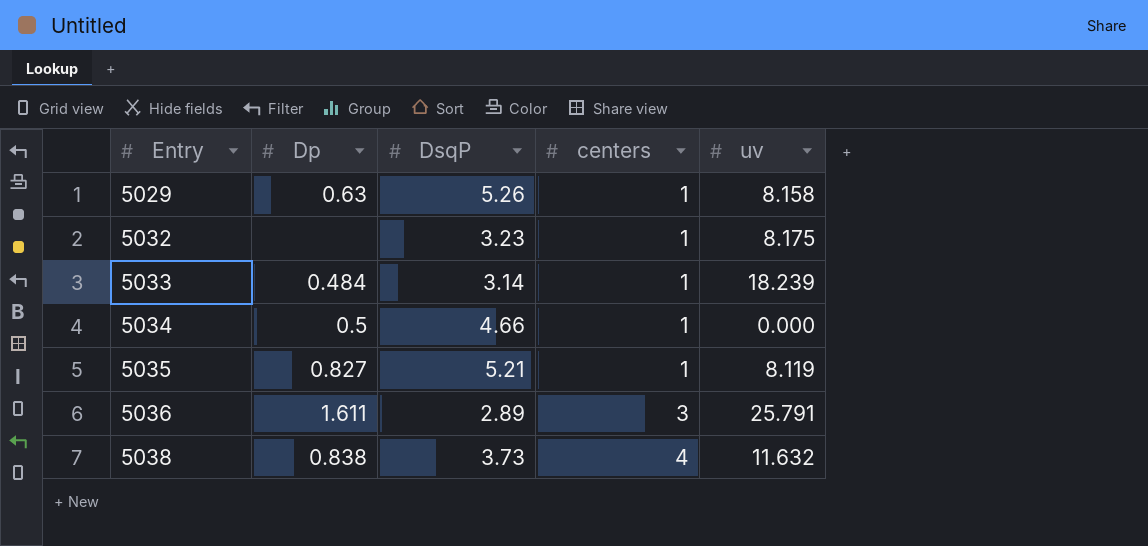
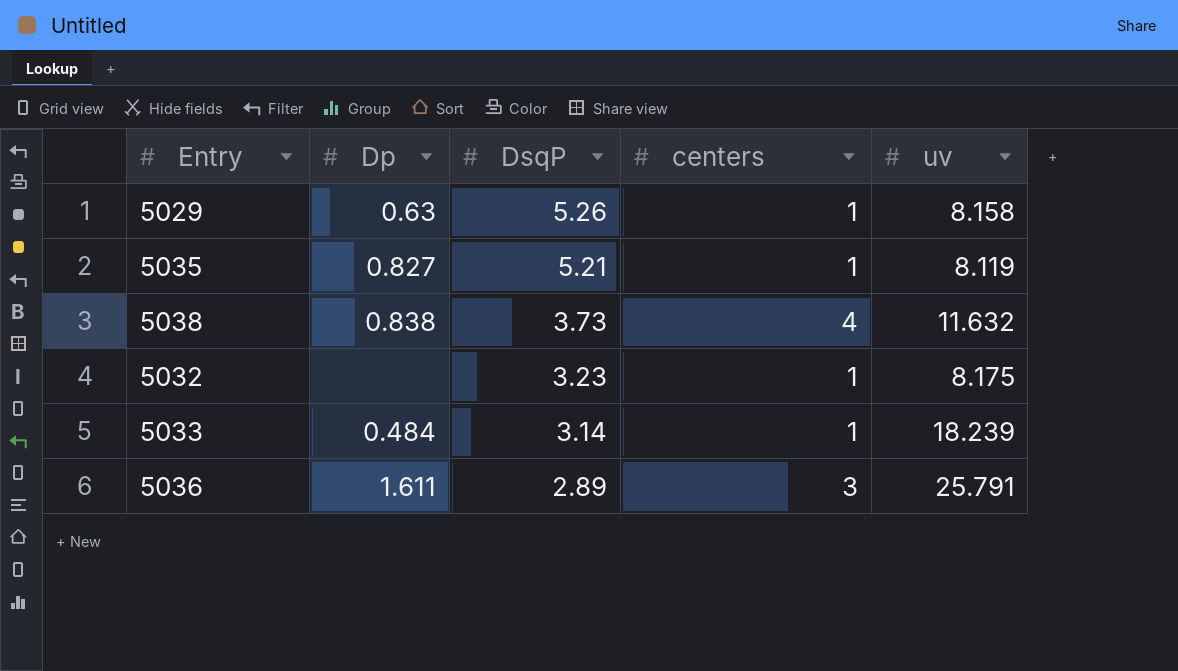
row order: Entry ascending -> DsqP descending
row 5034: 0.5 | 4.66 | 1 | 0.000 -> none

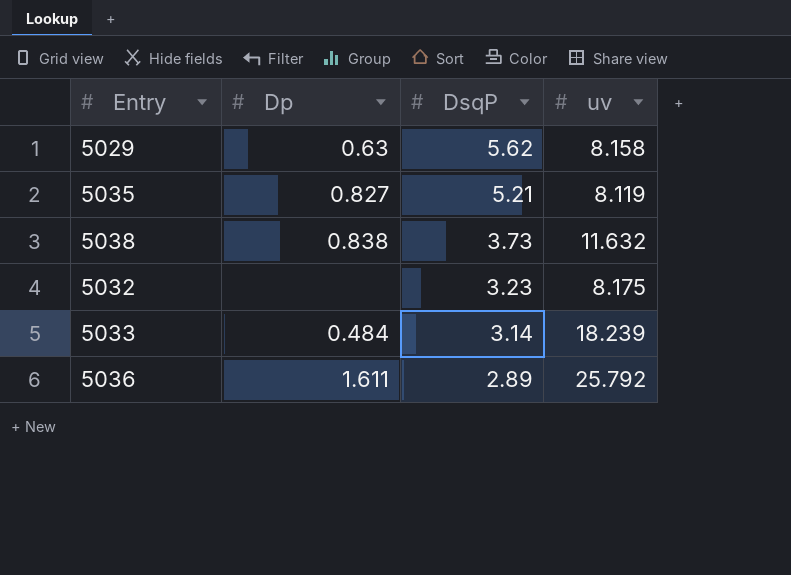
column centers | position: 4 -> none
5029 | DsqP: 5.26 -> 5.62
5036 | uv: 25.791 -> 25.792

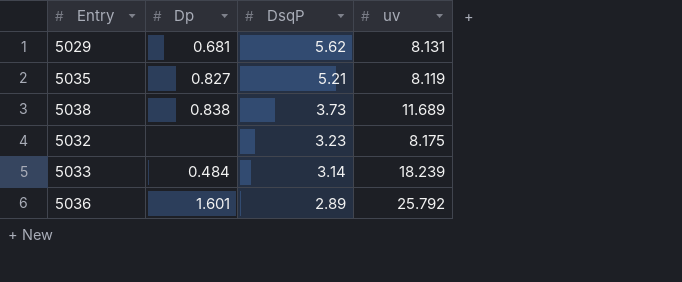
5029 | Dp: 0.63 -> 0.681
5029 | uv: 8.158 -> 8.131
5038 | uv: 11.632 -> 11.689
5036 | Dp: 1.611 -> 1.601

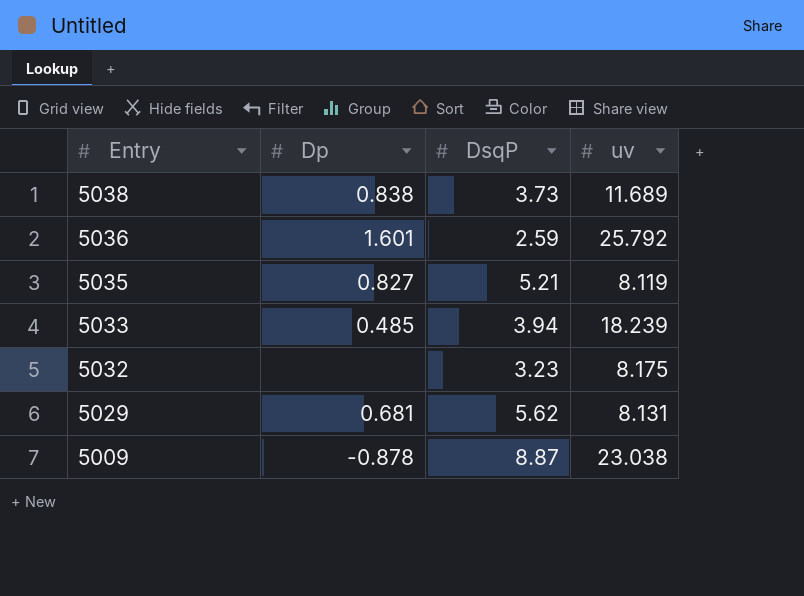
row order: DsqP descending -> Entry descending
5036 | DsqP: 2.89 -> 2.59
5033 | Dp: 0.484 -> 0.485
5033 | DsqP: 3.14 -> 3.94
row 5009: none -> -0.878 | 8.87 | 23.038

